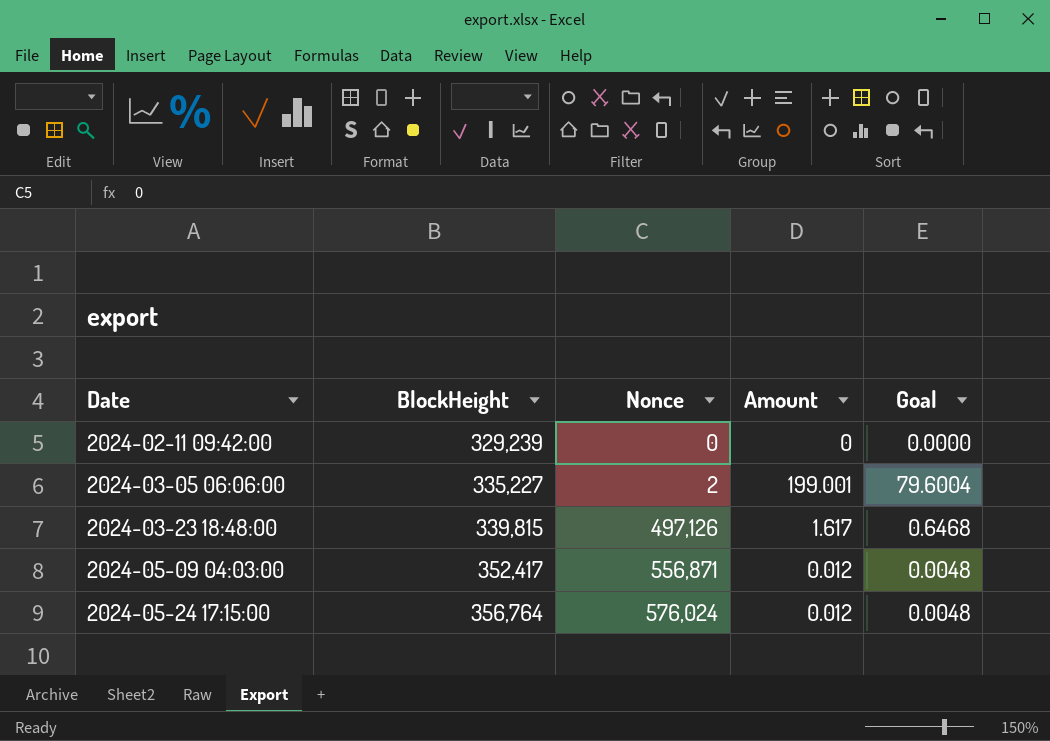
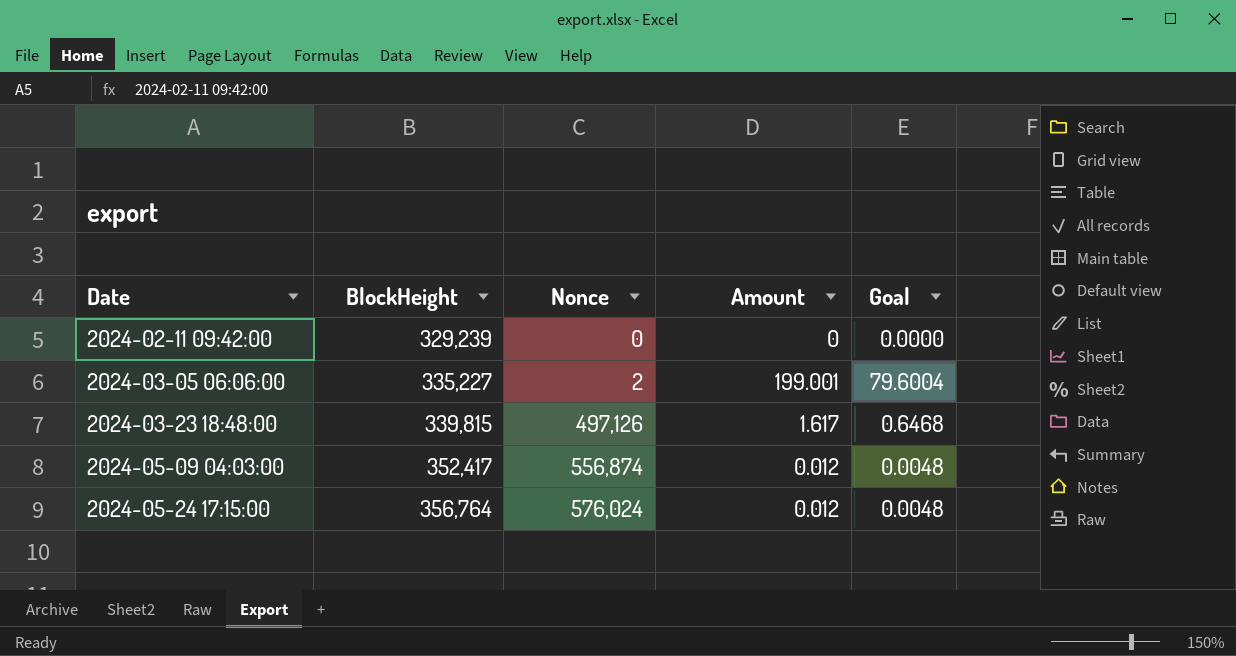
2024-05-09 04:03:00 | Nonce: 556,871 -> 556,874

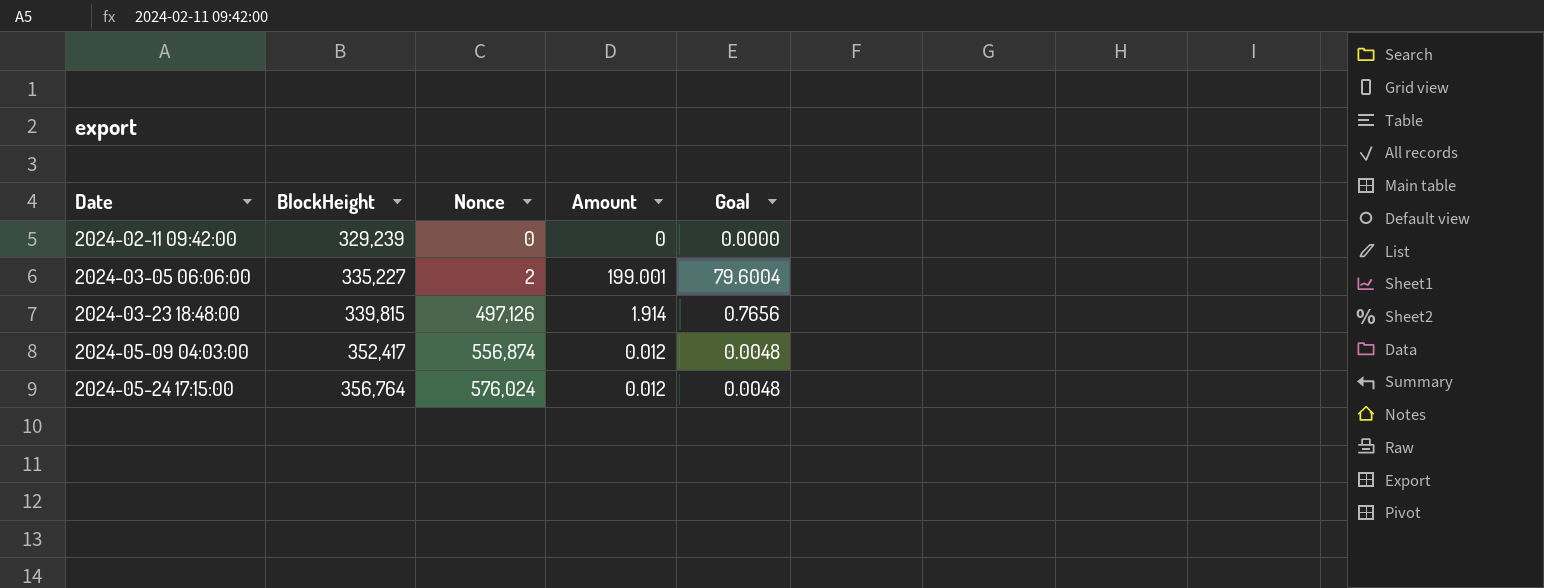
2024-03-23 18:48:00 | Amount: 1.617 -> 1.914
2024-03-23 18:48:00 | Goal: 0.6468 -> 0.7656

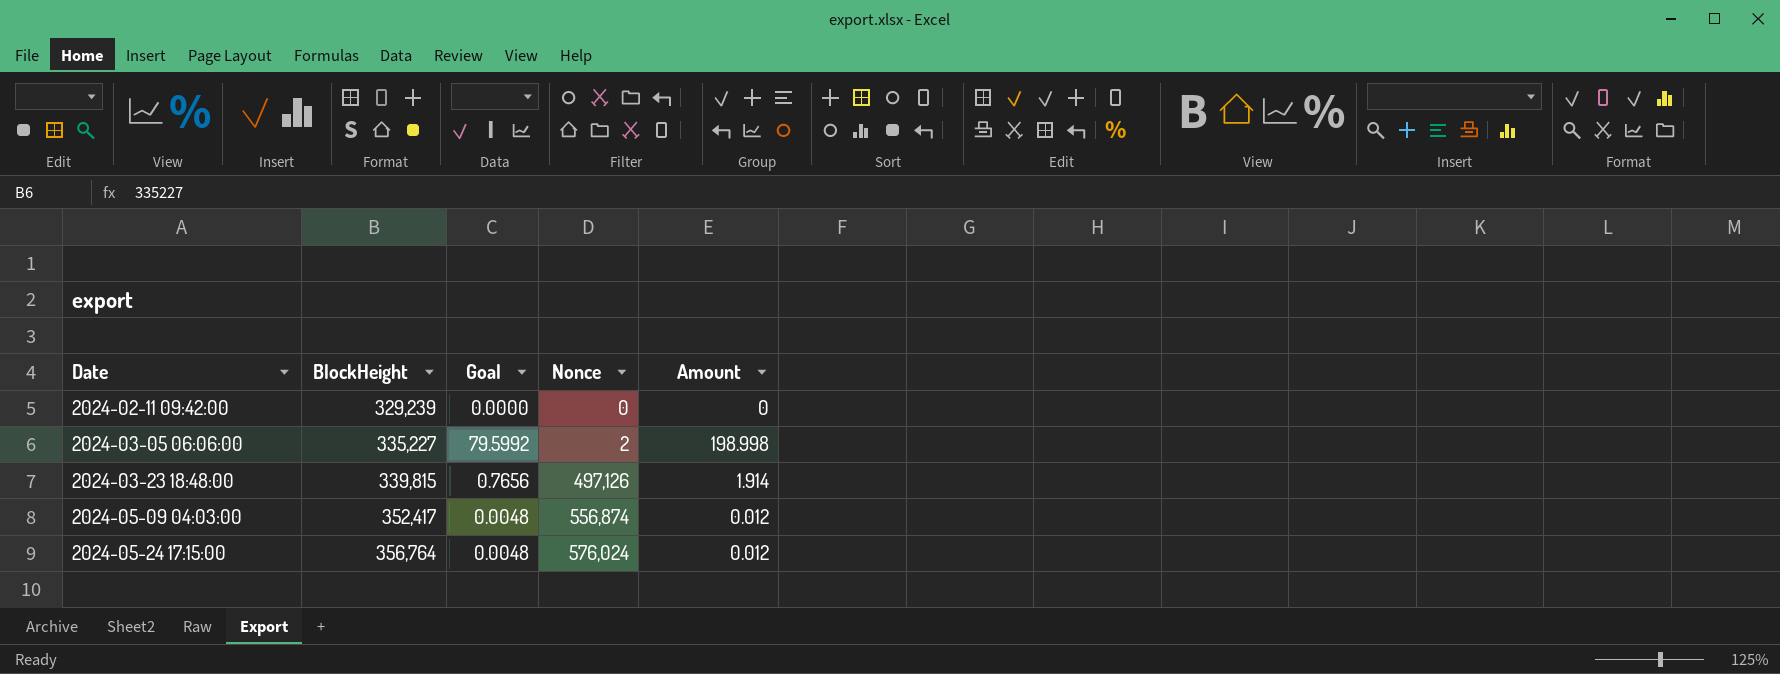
column Goal | position: 5 -> 3
2024-03-05 06:06:00 | Goal: 79.6004 -> 79.5992
2024-03-05 06:06:00 | Amount: 199.001 -> 198.998

